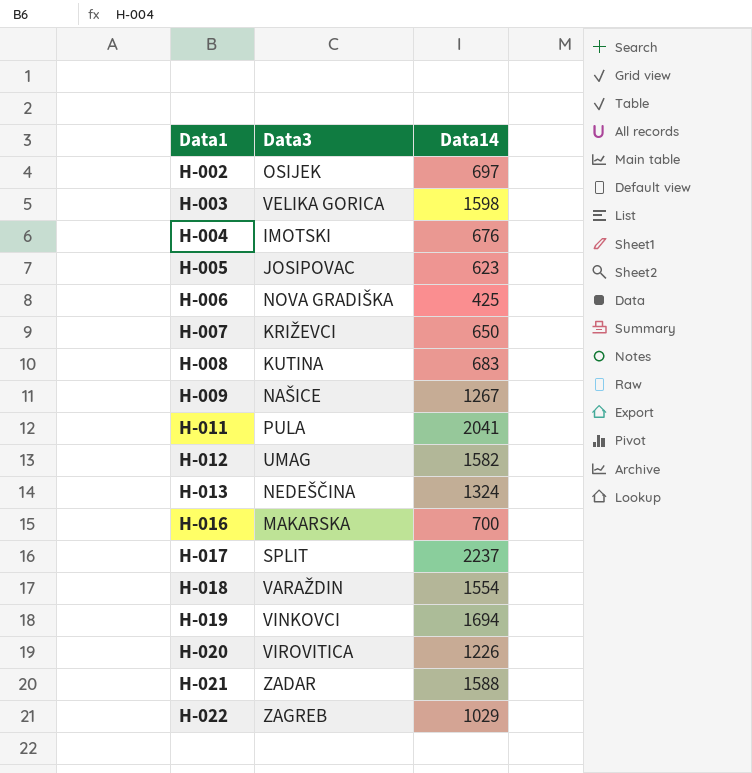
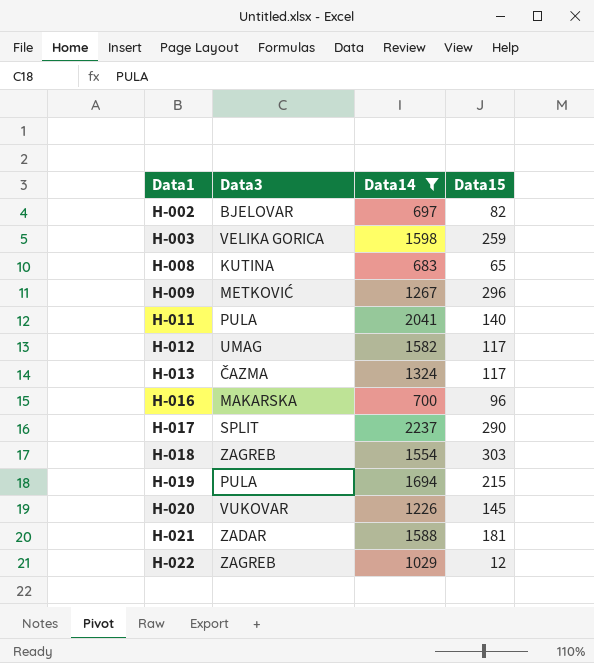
filter: none -> Data14 >= 683
column Data15 | position: none -> 4
H-002 | Data3: OSIJEK -> BJELOVAR
H-009 | Data3: NAŠICE -> METKOVIĆ
H-013 | Data3: NEDEŠČINA -> ČAZMA
H-018 | Data3: VARAŽDIN -> ZAGREB
H-019 | Data3: VINKOVCI -> PULA
H-020 | Data3: VIROVITICA -> VUKOVAR

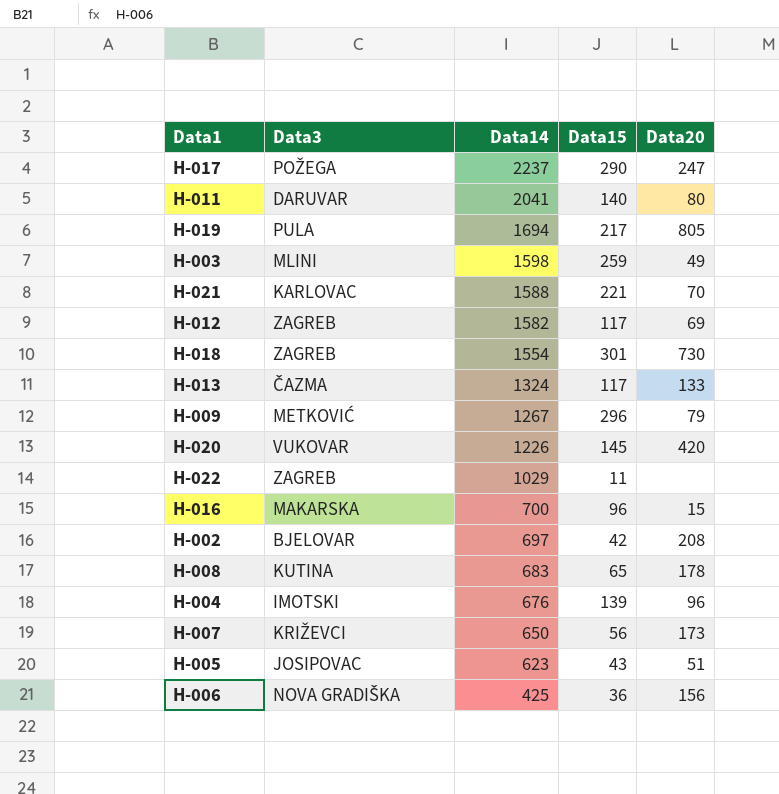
filter: Data14 >= 683 -> none
row order: Data1 ascending -> Data14 descending
column Data20 | position: none -> 5
H-017 | Data3: SPLIT -> POŽEGA
H-011 | Data3: PULA -> DARUVAR
H-019 | Data15: 215 -> 217
H-003 | Data3: VELIKA GORICA -> MLINI
H-021 | Data3: ZADAR -> KARLOVAC
H-021 | Data15: 181 -> 221
H-012 | Data3: UMAG -> ZAGREB
H-018 | Data15: 303 -> 301
H-022 | Data15: 12 -> 11
H-002 | Data15: 82 -> 42

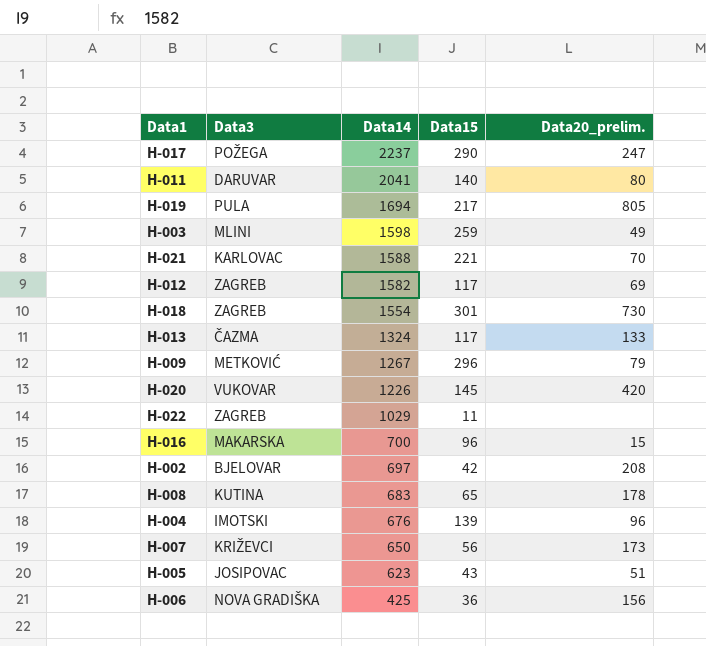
column name: Data20 -> Data20_prelim.

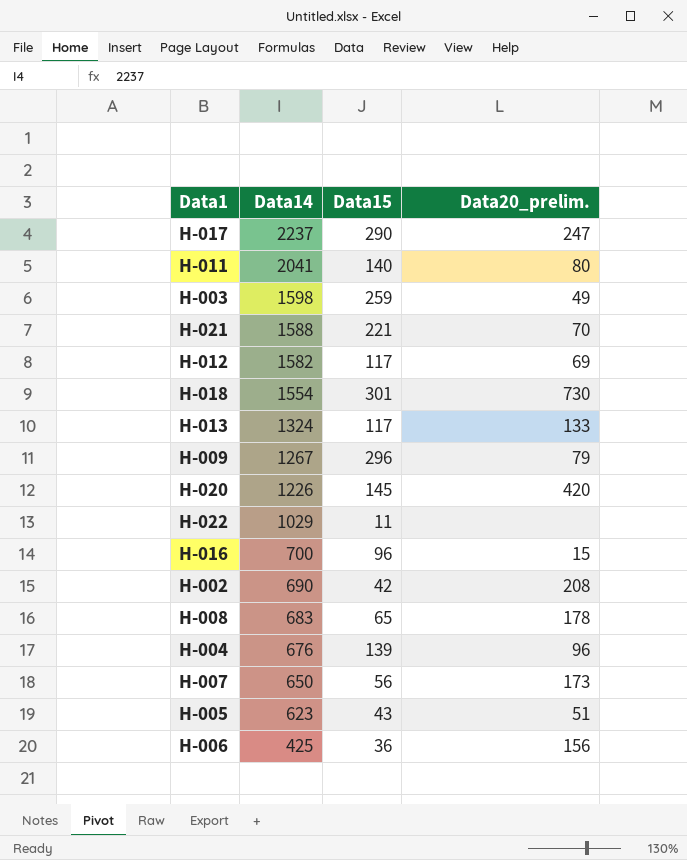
column Data3 | position: 2 -> none
row H-019: PULA | 1694 | 217 | 805 -> none
H-002 | Data14: 697 -> 690

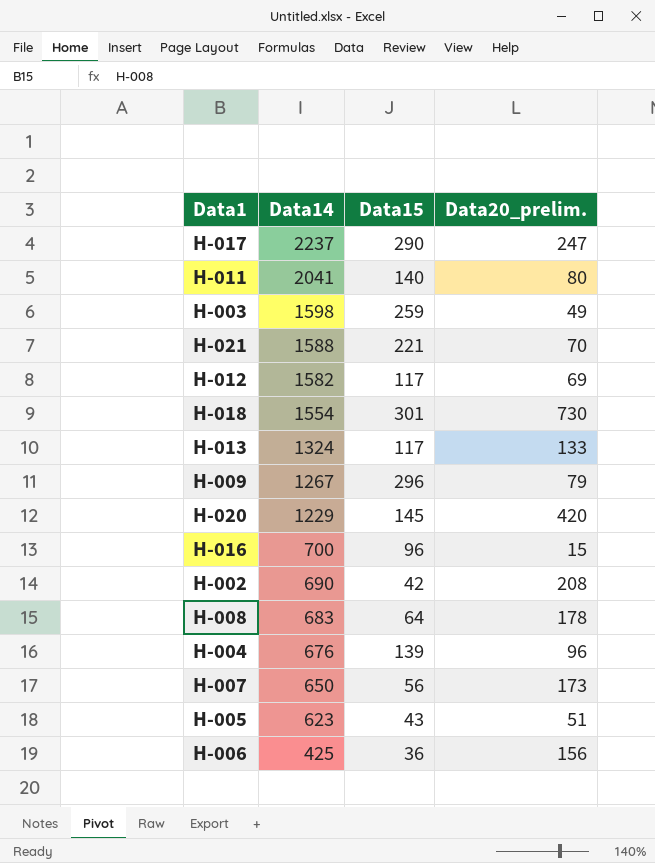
row H-022: 1029 | 11 | none -> none
H-020 | Data14: 1226 -> 1229
H-008 | Data15: 65 -> 64

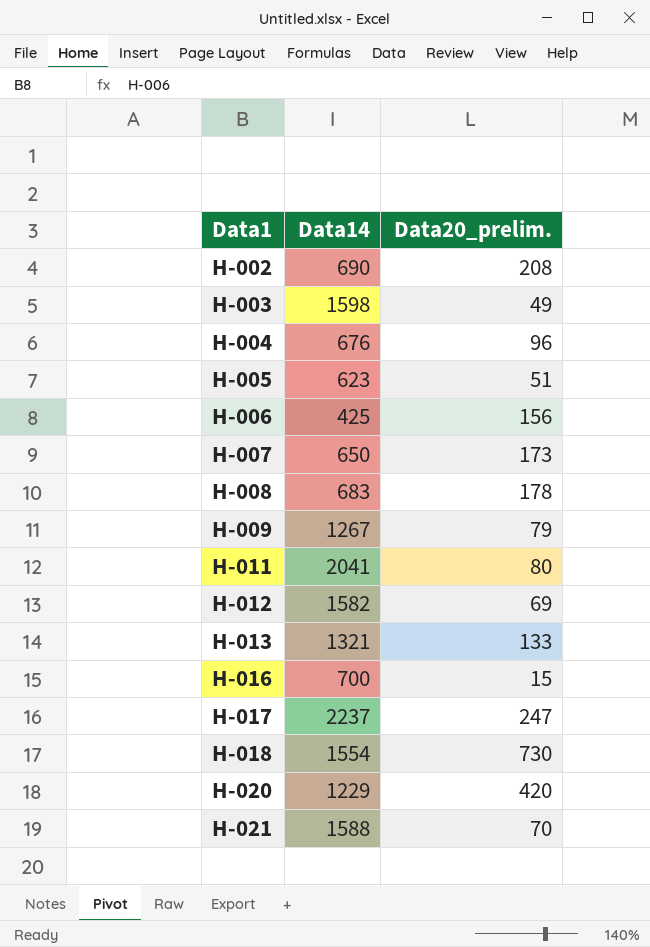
row order: Data14 descending -> Data1 ascending
column Data15 | position: 3 -> none
H-013 | Data14: 1324 -> 1321

